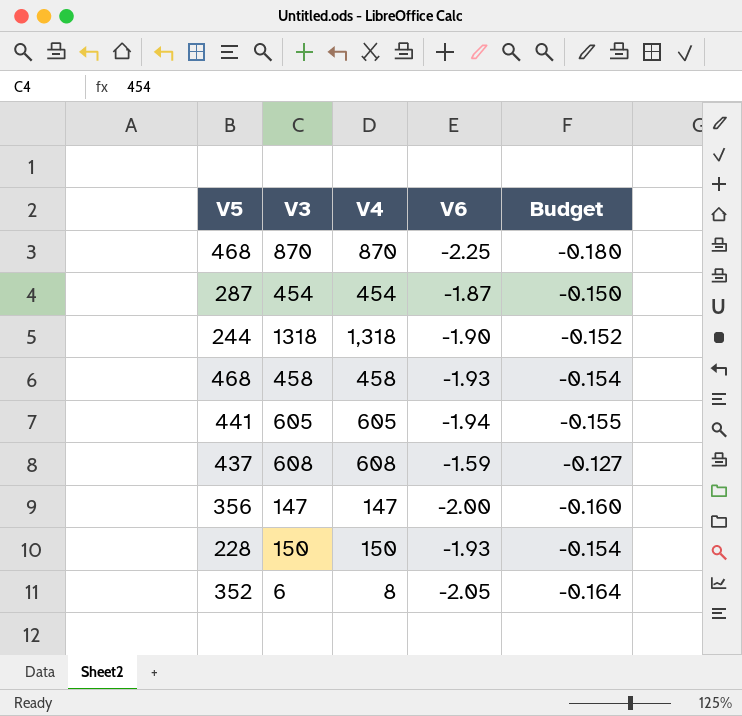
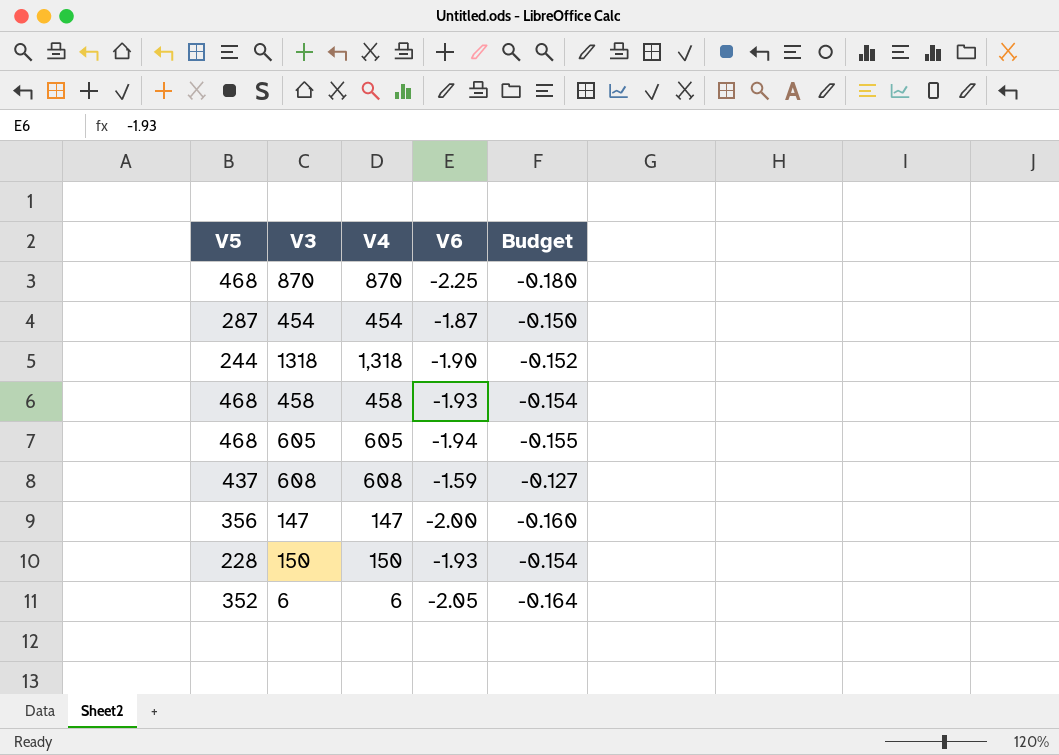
605 | V5: 441 -> 468
6 | V4: 8 -> 6

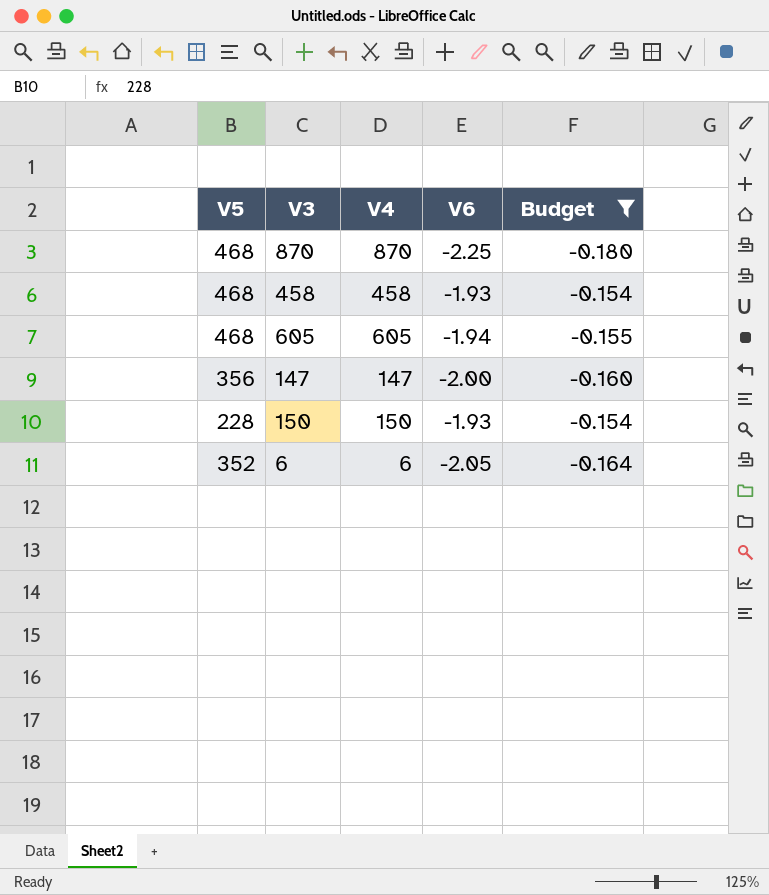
filter: none -> Budget <= -0.154

